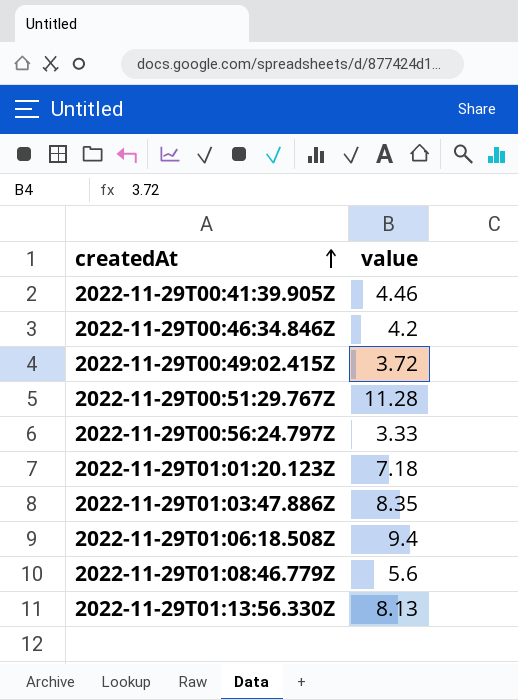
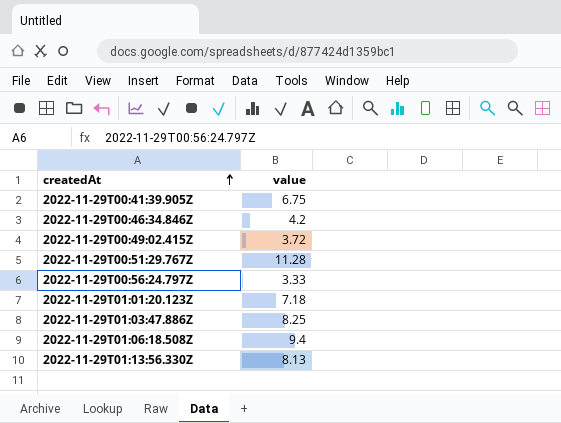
row 2022-11-29T01:08:46.779Z: 5.6 -> none
2022-11-29T00:41:39.905Z | value: 4.46 -> 6.75
2022-11-29T01:03:47.886Z | value: 8.35 -> 8.25

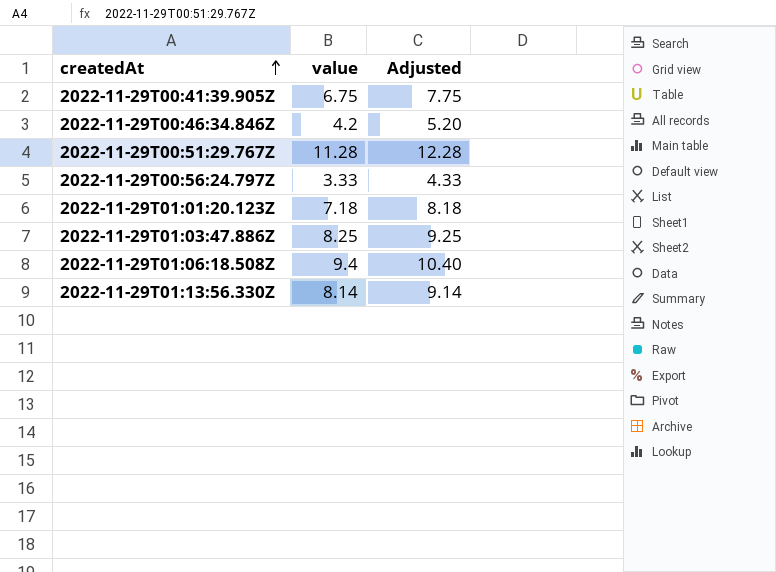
column Adjusted | formula: none -> [value] + 1
row 2022-11-29T00:49:02.415Z: 3.72 -> none
2022-11-29T01:13:56.330Z | value: 8.13 -> 8.14

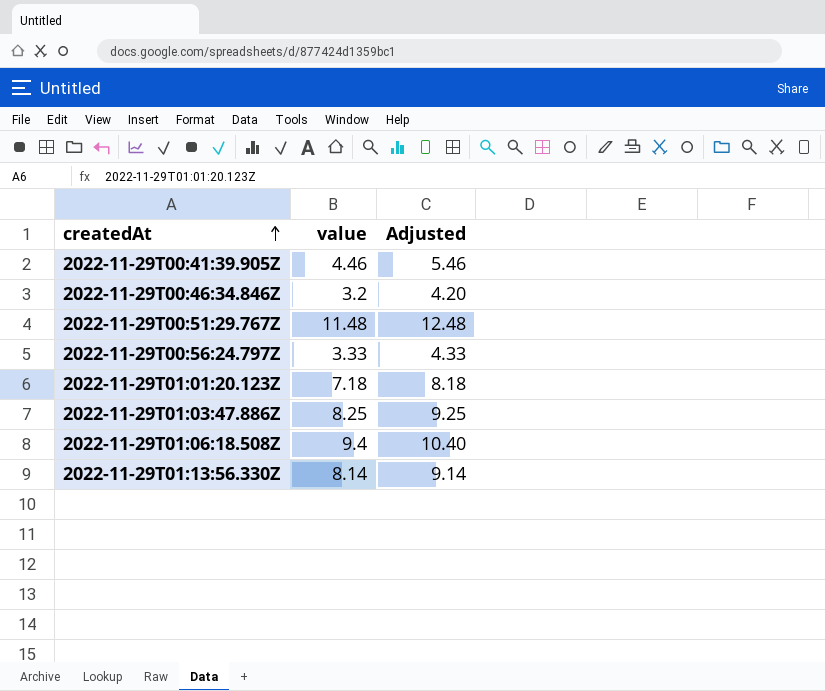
2022-11-29T00:41:39.905Z | value: 6.75 -> 4.46
2022-11-29T00:41:39.905Z | Adjusted: 7.75 -> 5.46
2022-11-29T00:46:34.846Z | value: 4.2 -> 3.2
2022-11-29T00:46:34.846Z | Adjusted: 5.20 -> 4.20
2022-11-29T00:51:29.767Z | value: 11.28 -> 11.48
2022-11-29T00:51:29.767Z | Adjusted: 12.28 -> 12.48

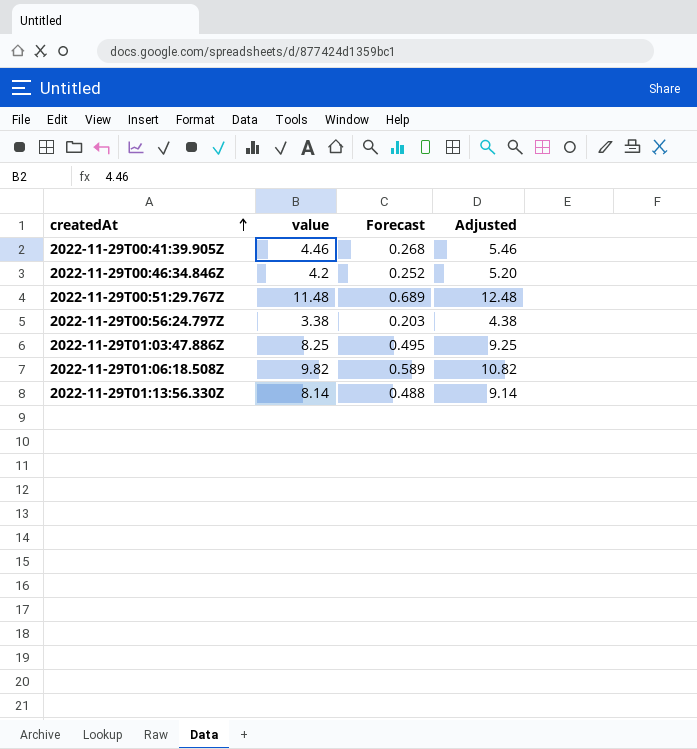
column Forecast | formula: none -> [value] * 0.06
row 2022-11-29T01:01:20.123Z: 7.18 | 8.18 -> none
2022-11-29T00:46:34.846Z | value: 3.2 -> 4.2
2022-11-29T00:46:34.846Z | Adjusted: 4.20 -> 5.20
2022-11-29T00:56:24.797Z | value: 3.33 -> 3.38
2022-11-29T00:56:24.797Z | Adjusted: 4.33 -> 4.38
2022-11-29T01:06:18.508Z | value: 9.4 -> 9.82
2022-11-29T01:06:18.508Z | Adjusted: 10.40 -> 10.82

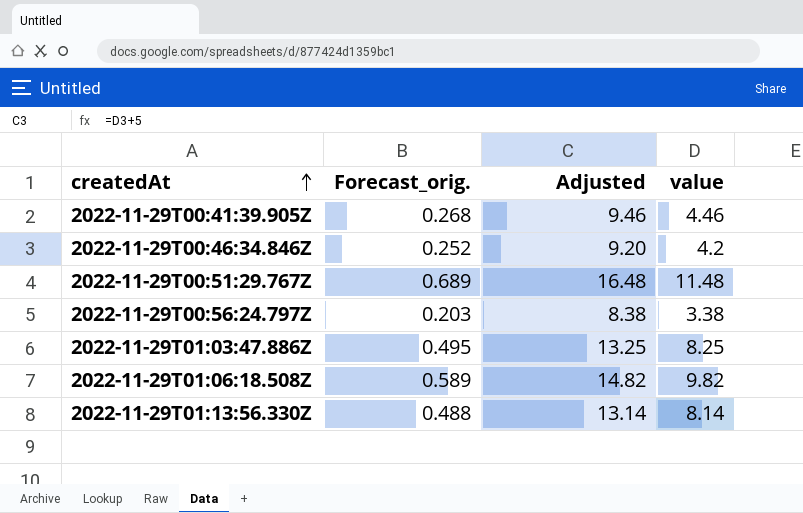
column name: Forecast -> Forecast_orig.
column Adjusted | formula: [value] + 1 -> [value] + 5
column value | position: 2 -> 4

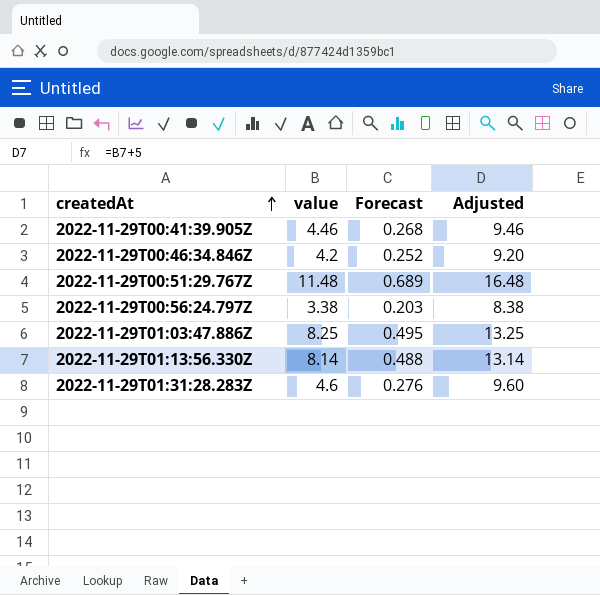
column value | position: 4 -> 2
column name: Forecast_orig. -> Forecast
row 2022-11-29T01:06:18.508Z: 0.589 | 14.82 | 9.82 -> none
row 2022-11-29T01:31:28.283Z: none -> 4.6 | 0.276 | 9.60

